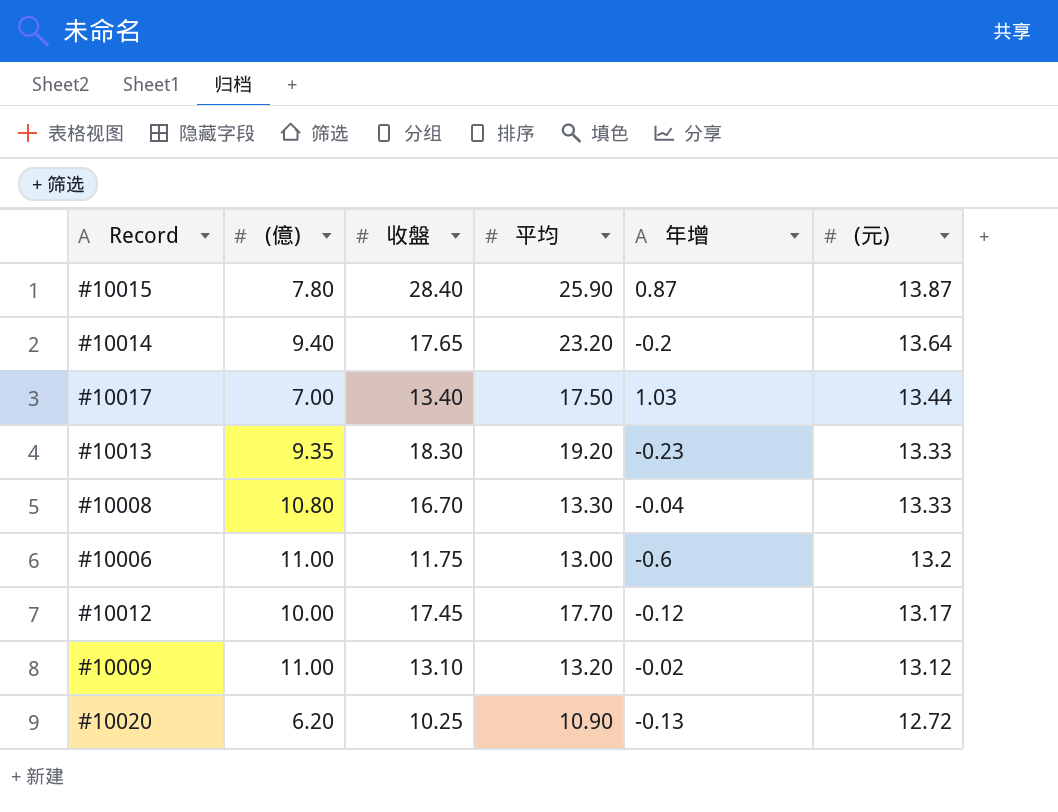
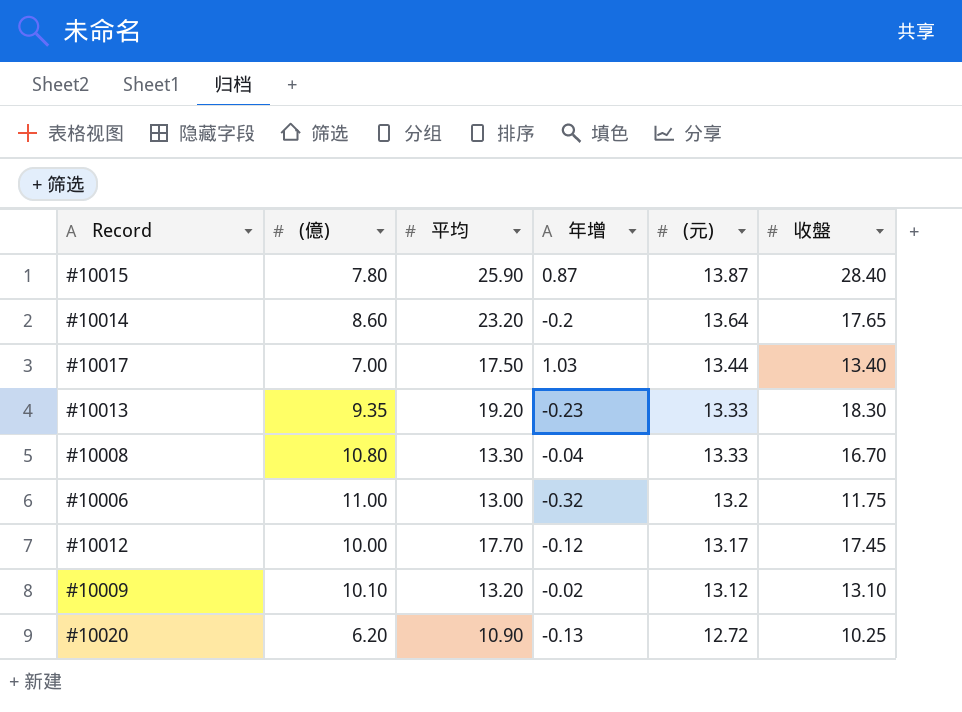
column 收盤 | position: 3 -> 6
#10014 | (億): 9.40 -> 8.60
#10006 | 年增: -0.6 -> -0.32
#10009 | (億): 11.00 -> 10.10

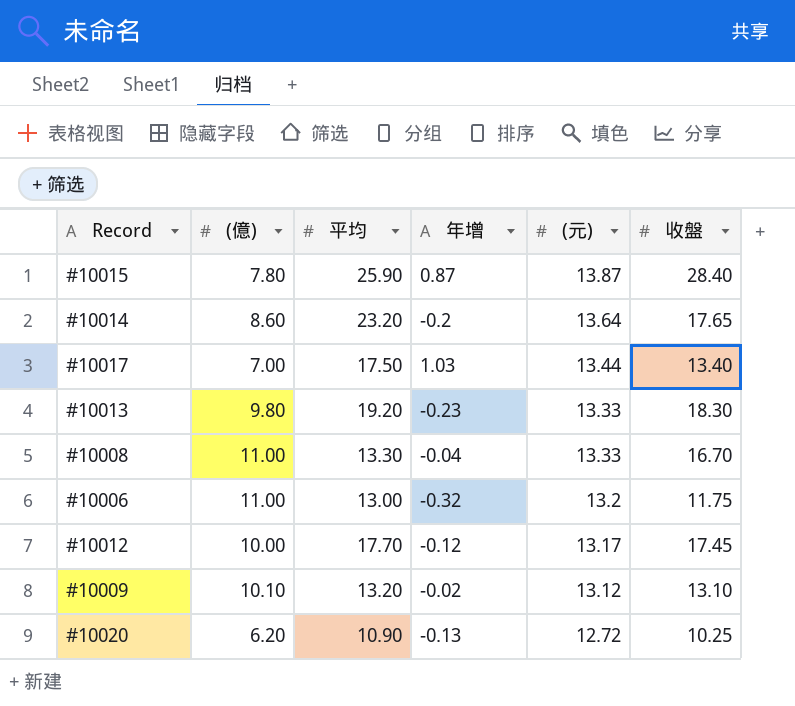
#10013 | (億): 9.35 -> 9.80
#10008 | (億): 10.80 -> 11.00

